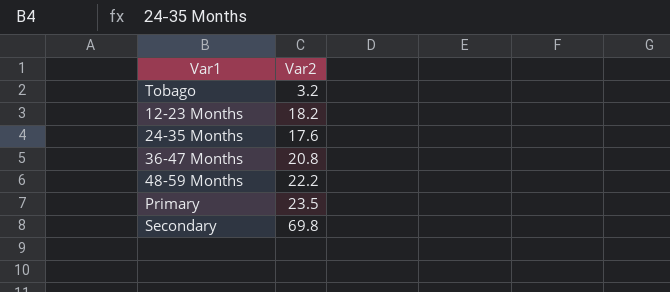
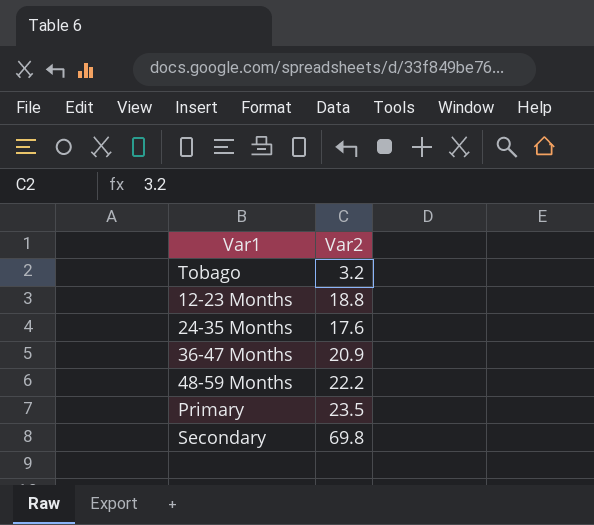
12-23 Months | Var2: 18.2 -> 18.8
36-47 Months | Var2: 20.8 -> 20.9

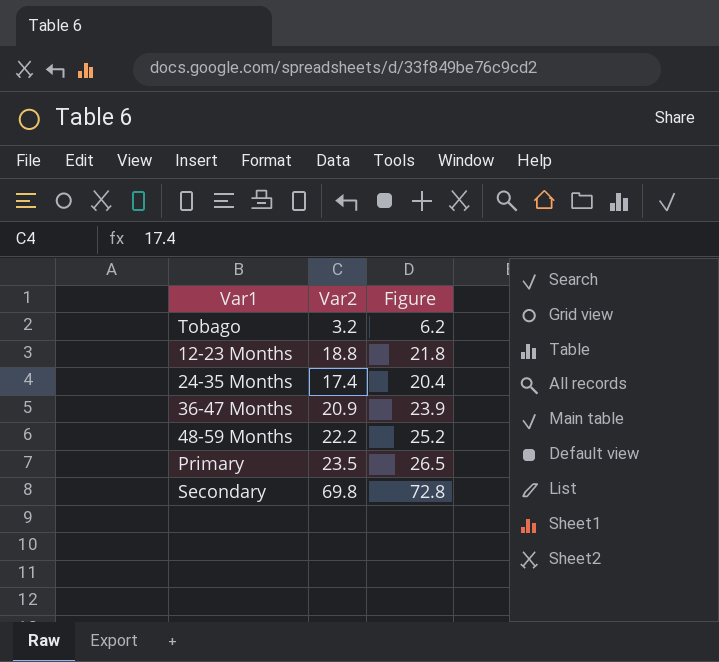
column Figure | formula: none -> [Var2] + 3
24-35 Months | Var2: 17.6 -> 17.4

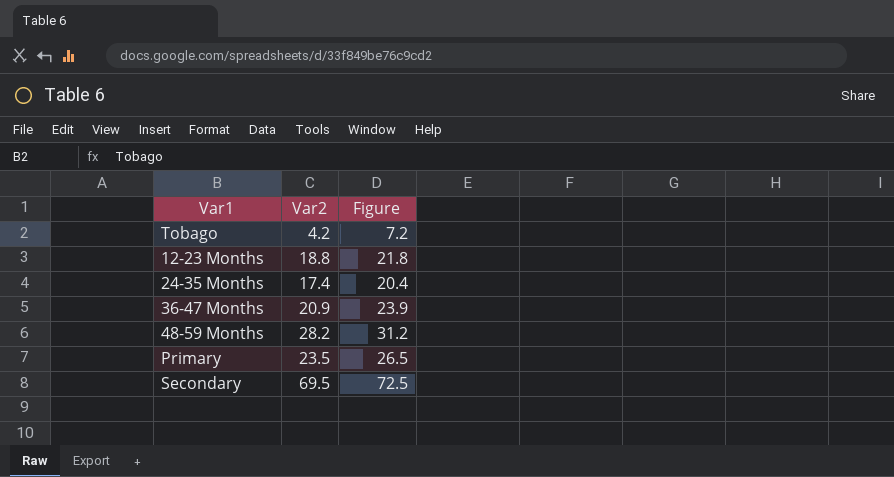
Tobago | Var2: 3.2 -> 4.2
Tobago | Figure: 6.2 -> 7.2
48-59 Months | Var2: 22.2 -> 28.2
48-59 Months | Figure: 25.2 -> 31.2
Secondary | Var2: 69.8 -> 69.5
Secondary | Figure: 72.8 -> 72.5

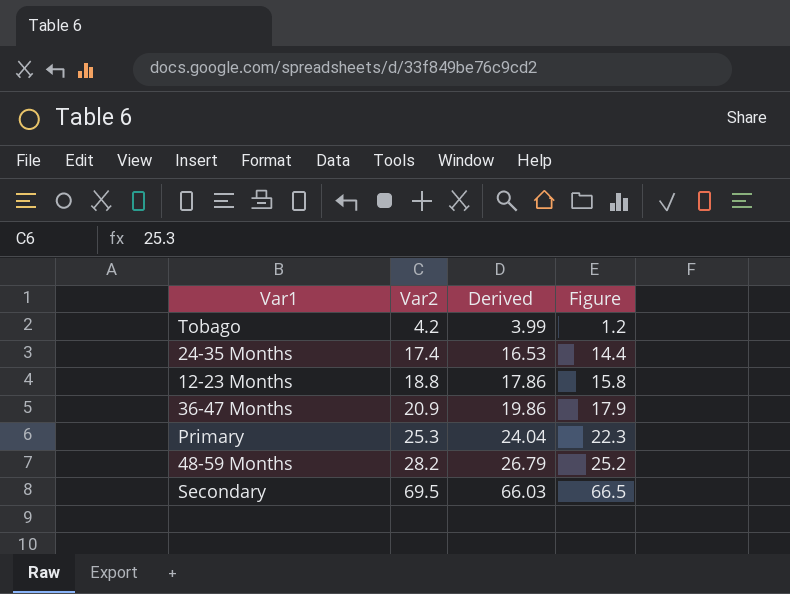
row order: none -> Var2 ascending
column Derived | formula: none -> [Var2] * 0.95
column Figure | formula: [Var2] + 3 -> [Var2] - 3
Primary | Var2: 23.5 -> 25.3

